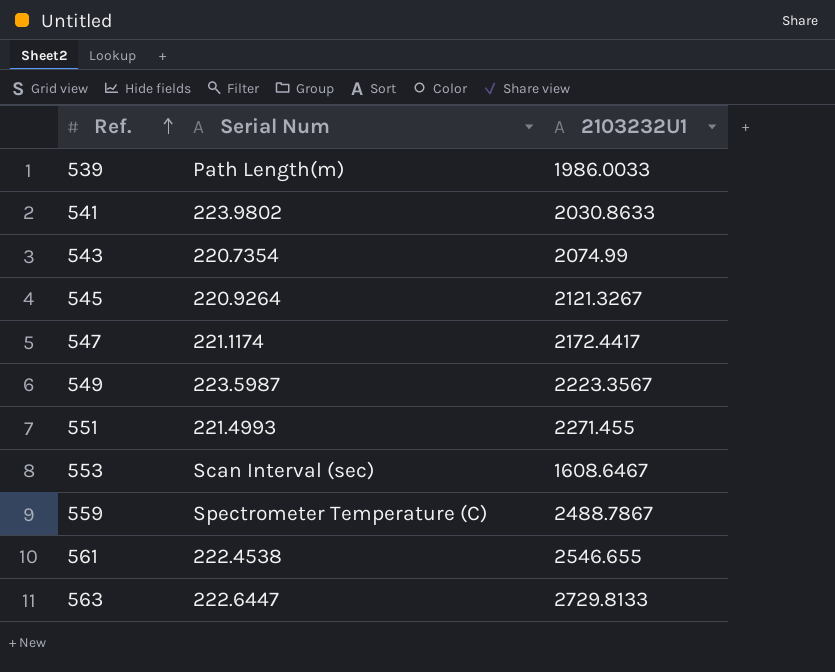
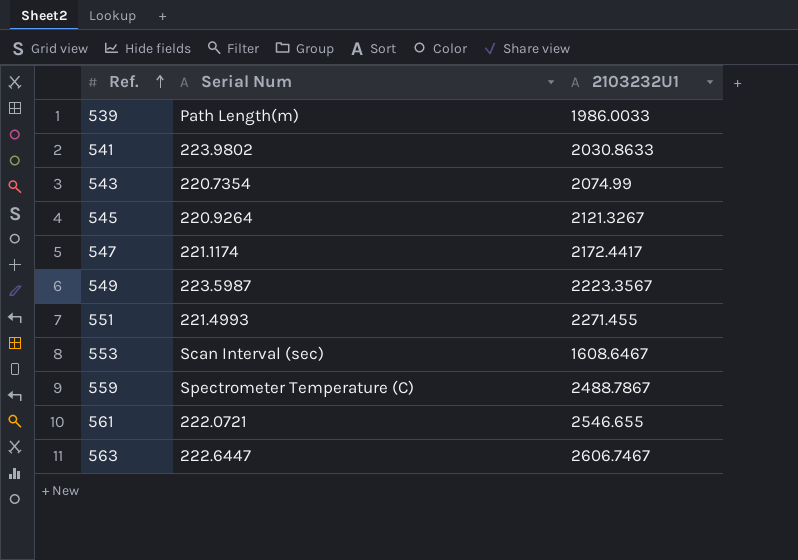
561 | Serial Num: 222.4538 -> 222.0721
563 | 2103232U1: 2729.8133 -> 2606.7467

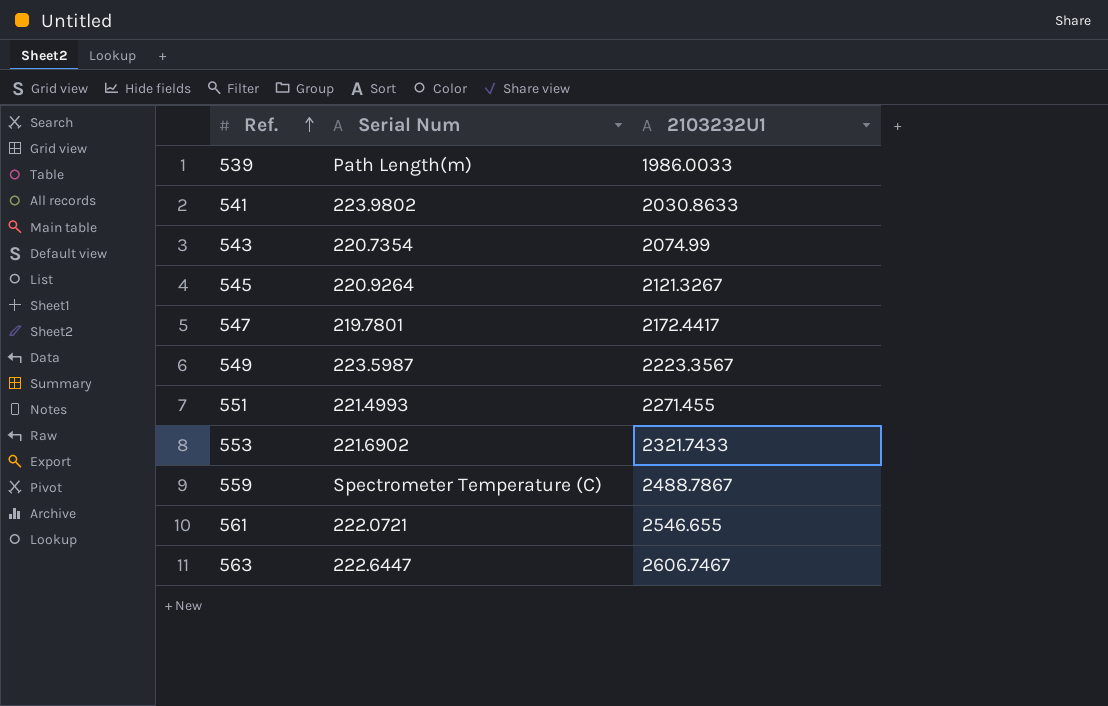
547 | Serial Num: 221.1174 -> 219.7801
553 | Serial Num: Scan Interval (sec) -> 221.6902
553 | 2103232U1: 1608.6467 -> 2321.7433

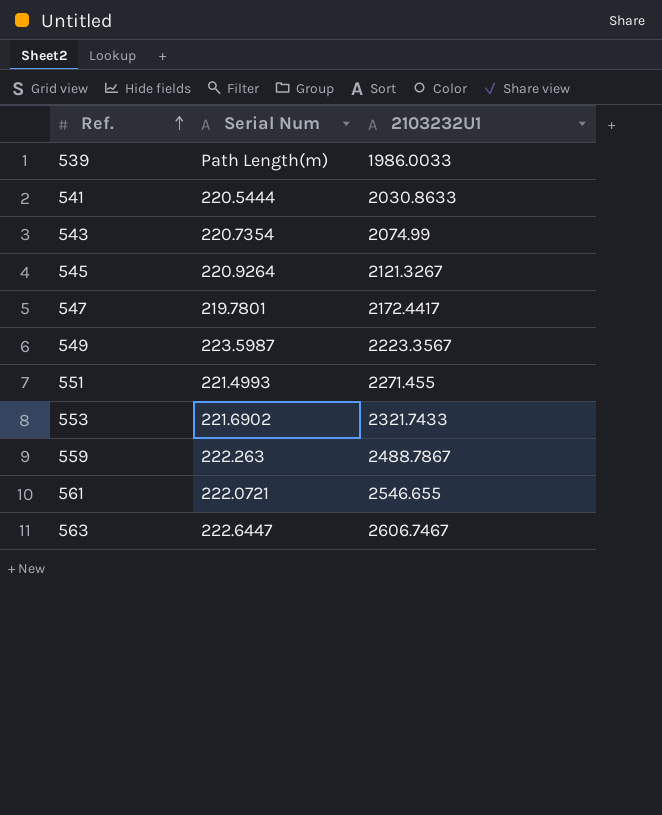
541 | Serial Num: 223.9802 -> 220.5444
559 | Serial Num: Spectrometer Temperature (C) -> 222.263

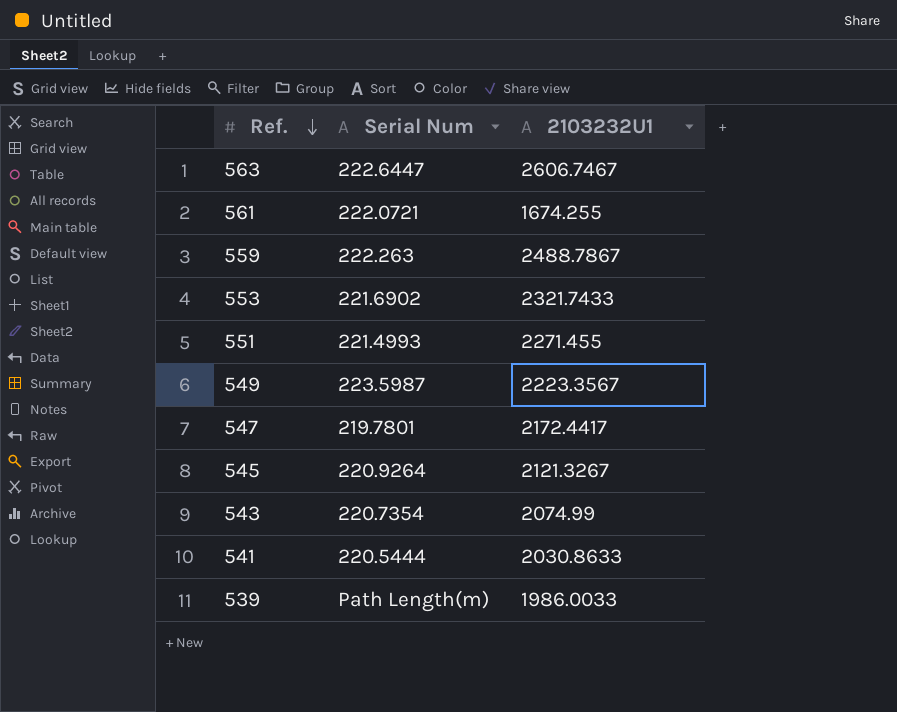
row order: Ref. ascending -> Ref. descending
561 | 2103232U1: 2546.655 -> 1674.255

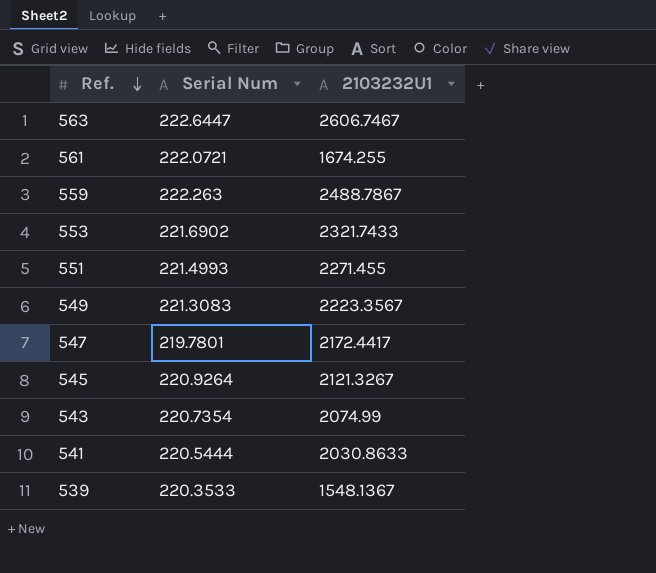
549 | Serial Num: 223.5987 -> 221.3083
539 | Serial Num: Path Length(m) -> 220.3533
539 | 2103232U1: 1986.0033 -> 1548.1367

